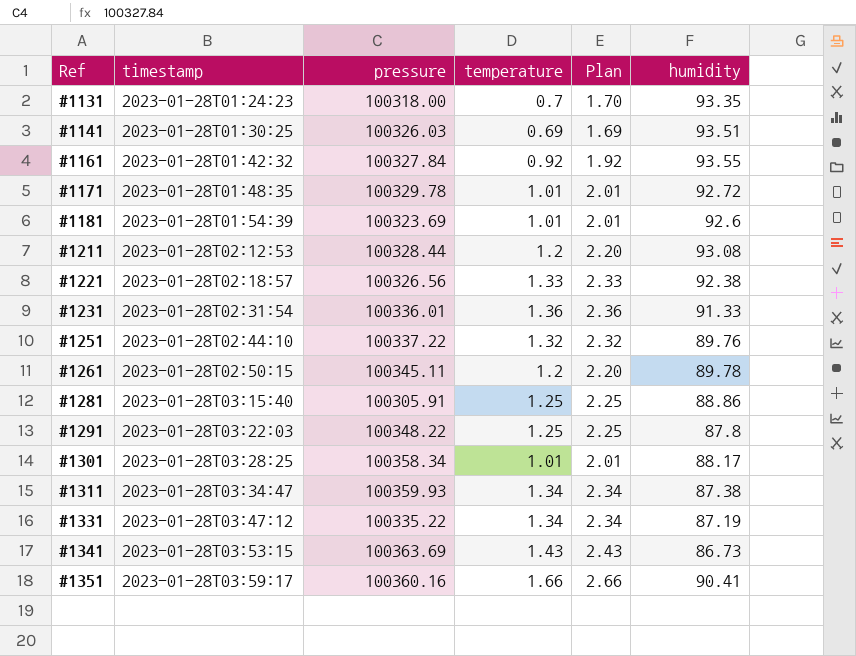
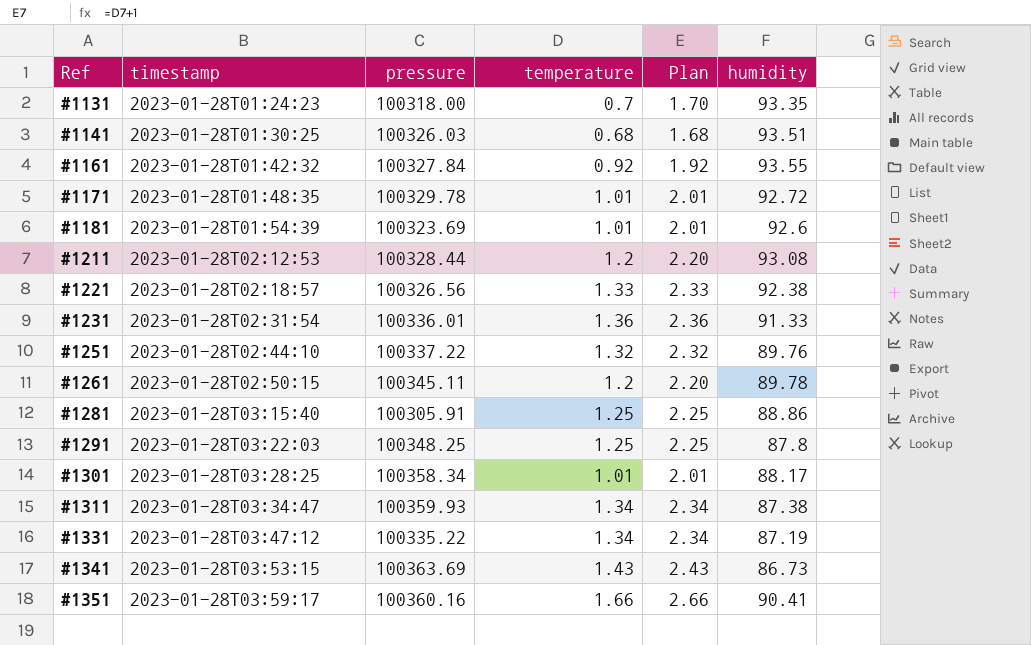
#1141 | temperature: 0.69 -> 0.68
#1141 | Plan: 1.69 -> 1.68
#1291 | pressure: 100348.22 -> 100348.25

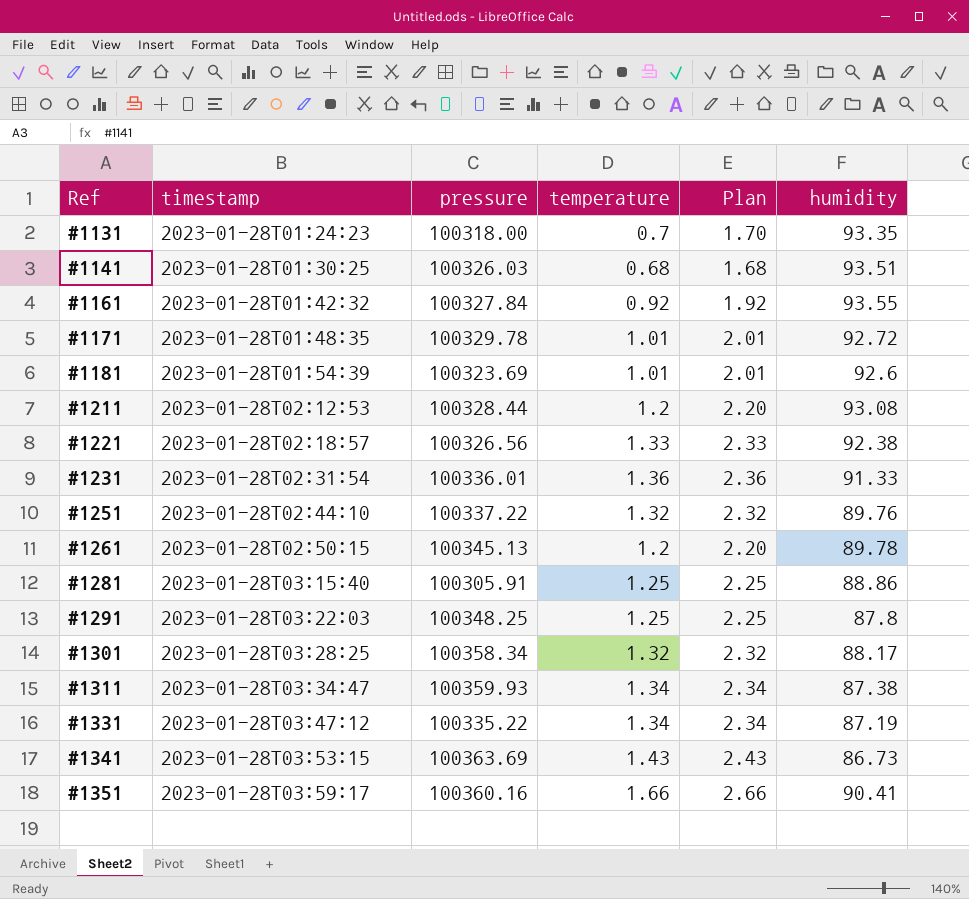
#1261 | pressure: 100345.11 -> 100345.13
#1301 | temperature: 1.01 -> 1.32
#1301 | Plan: 2.01 -> 2.32

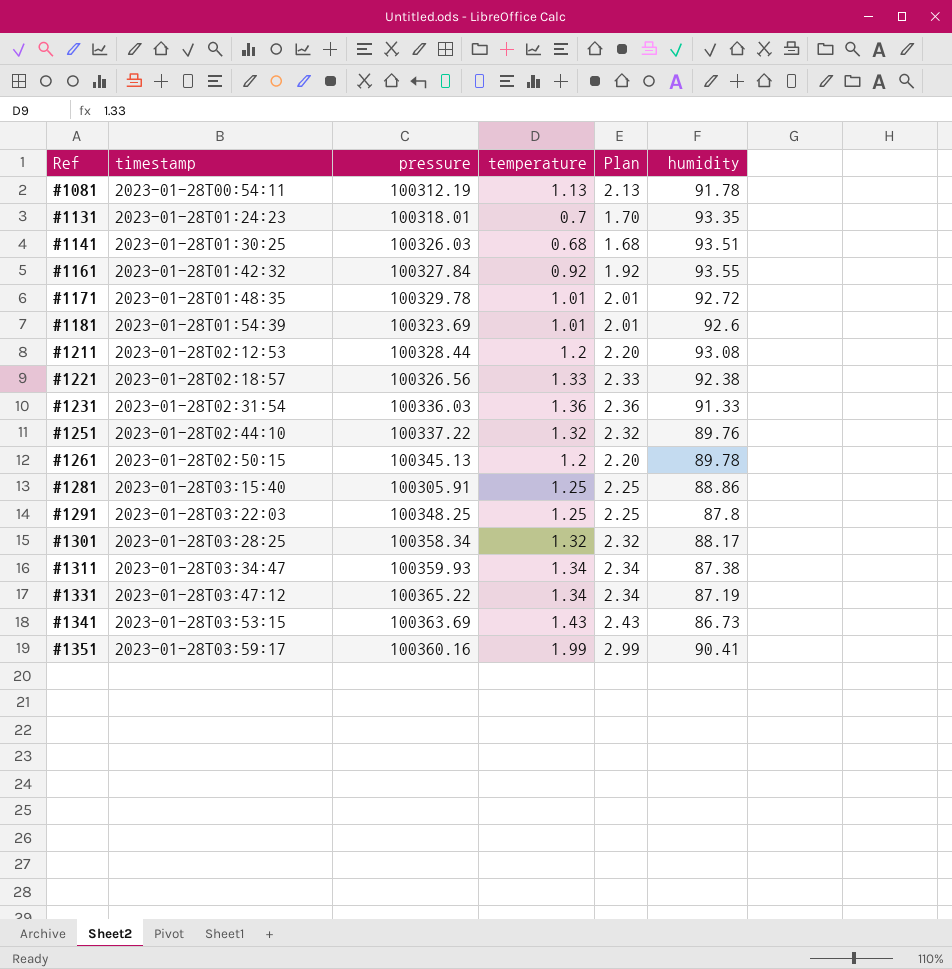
row #1081: none -> 2023-01-28T00:54:11 | 100312.19 | 1.13 | 2.13 | 91.78
#1131 | pressure: 100318.00 -> 100318.01
#1231 | pressure: 100336.01 -> 100336.03
#1331 | pressure: 100335.22 -> 100365.22
#1351 | temperature: 1.66 -> 1.99
#1351 | Plan: 2.66 -> 2.99

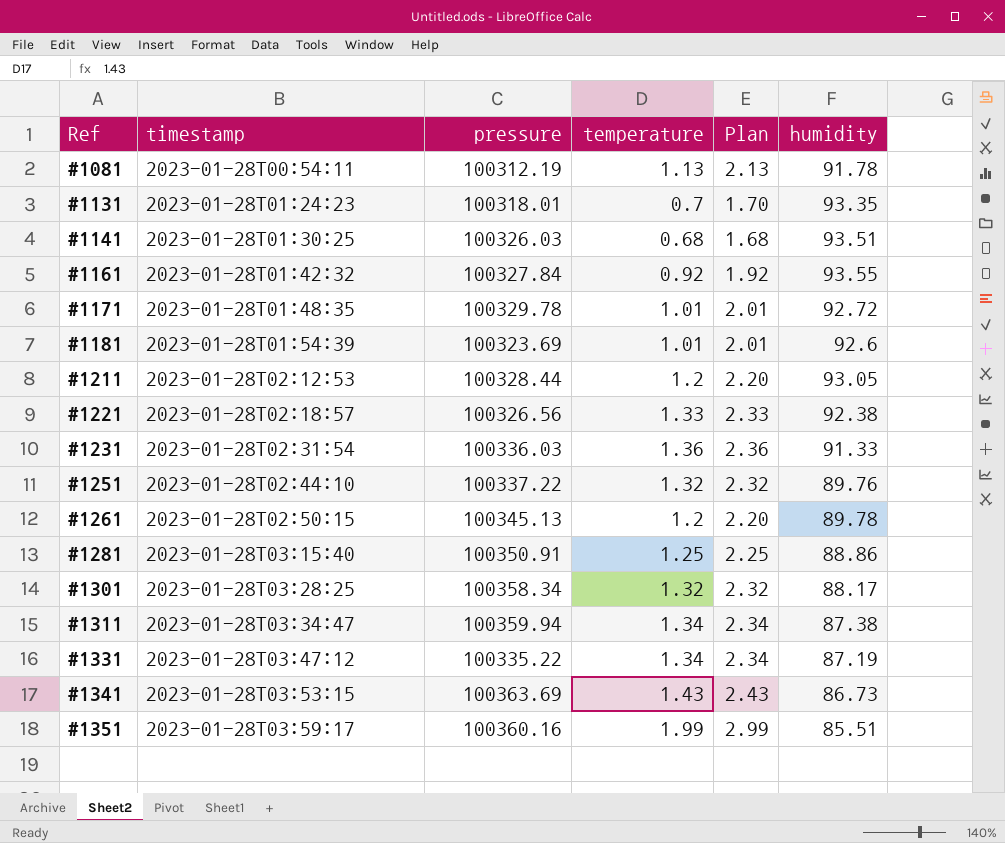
row #1291: 2023-01-28T03:22:03 | 100348.25 | 1.25 | 2.25 | 87.8 -> none
#1211 | humidity: 93.08 -> 93.05
#1281 | pressure: 100305.91 -> 100350.91
#1311 | pressure: 100359.93 -> 100359.94
#1331 | pressure: 100365.22 -> 100335.22
#1351 | humidity: 90.41 -> 85.51

